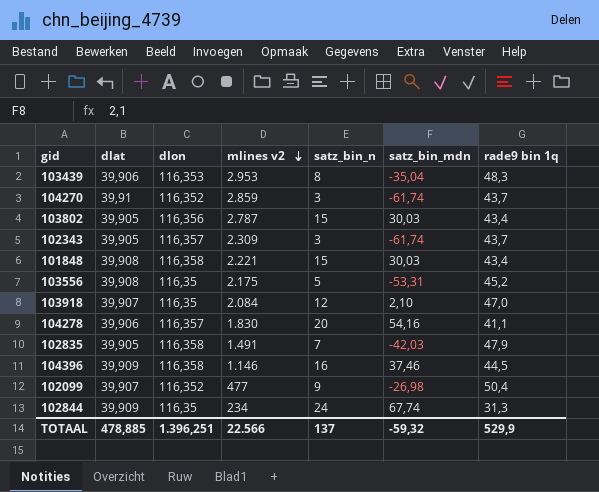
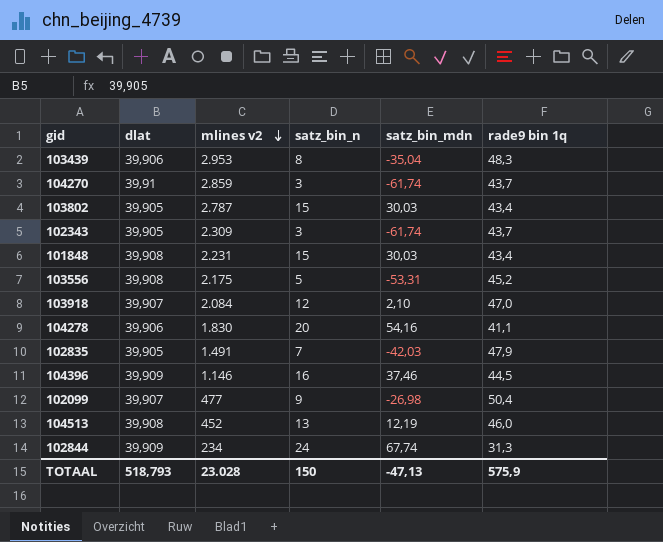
column dlon | position: 3 -> none
101848 | mlines v2: 2.221 -> 2.231
row 104513: none -> 39,908 | 452 | 13 | 12,19 | 46,0
TOTAAL | dlat: 478,885 -> 518,793
TOTAAL | mlines v2: 22.566 -> 23.028
TOTAAL | satz_bin_n: 137 -> 150
TOTAAL | satz_bin_mdn: -59,32 -> -47,13
TOTAAL | rade9 bin 1q: 529,9 -> 575,9

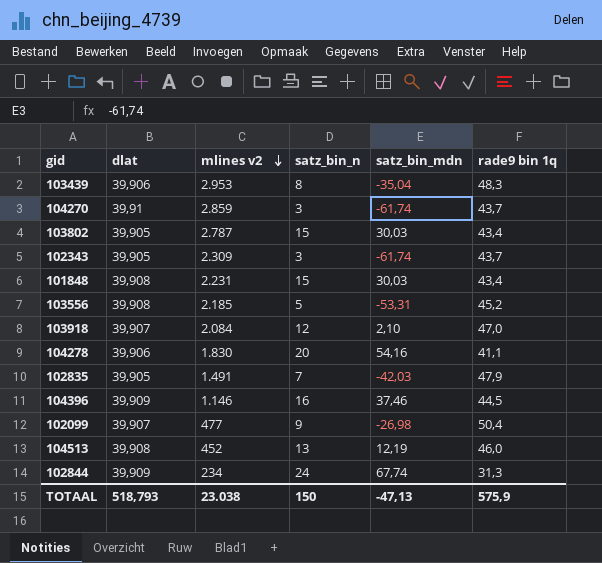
103556 | mlines v2: 2.175 -> 2.185
TOTAAL | mlines v2: 23.028 -> 23.038

